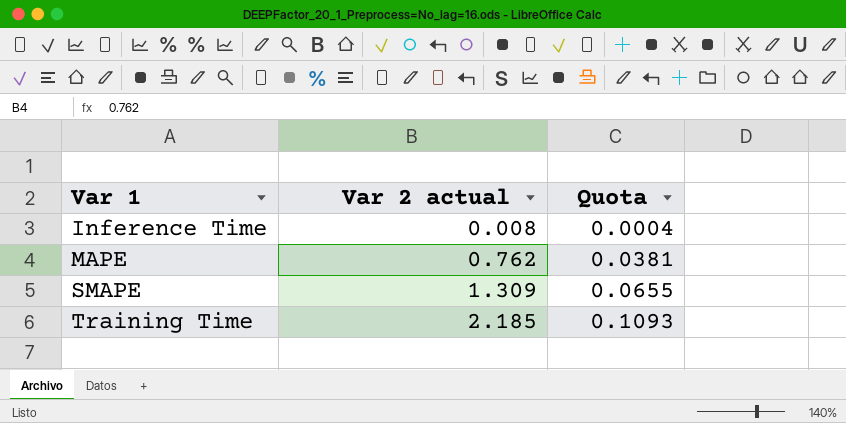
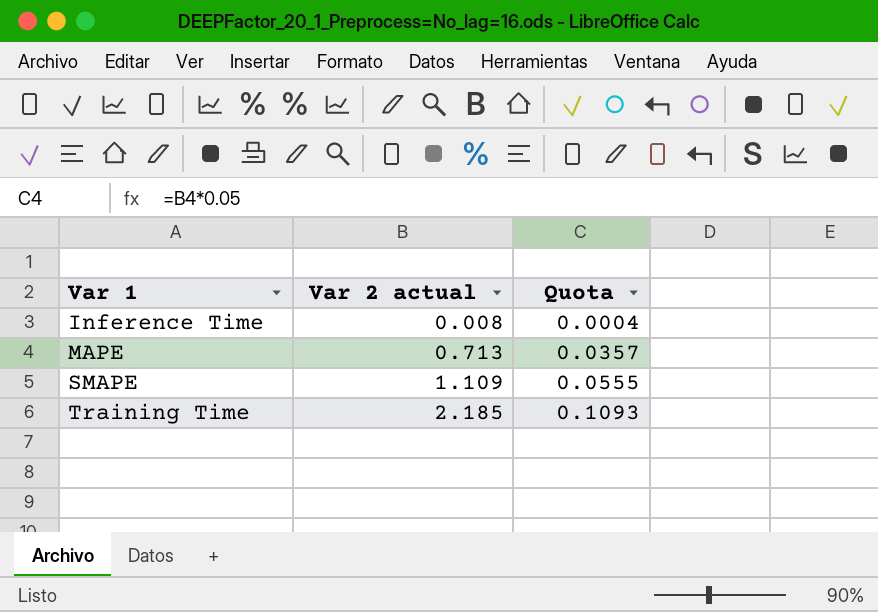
MAPE | Var 2 actual: 0.762 -> 0.713
MAPE | Quota: 0.0381 -> 0.0357
SMAPE | Var 2 actual: 1.309 -> 1.109
SMAPE | Quota: 0.0655 -> 0.0555

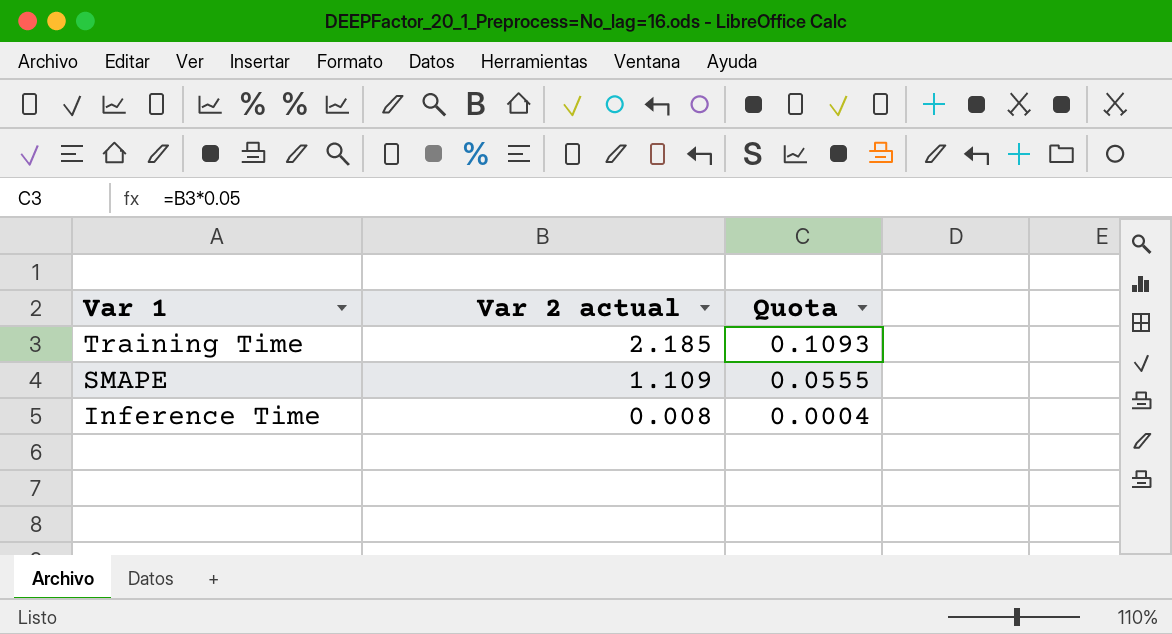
row order: Var 1 ascending -> Var 1 descending
row MAPE: 0.713 | 0.0357 -> none

